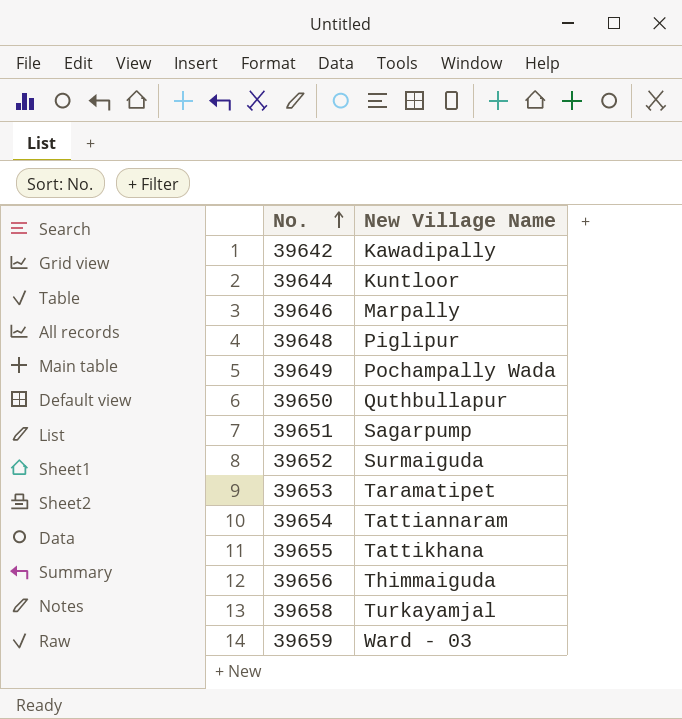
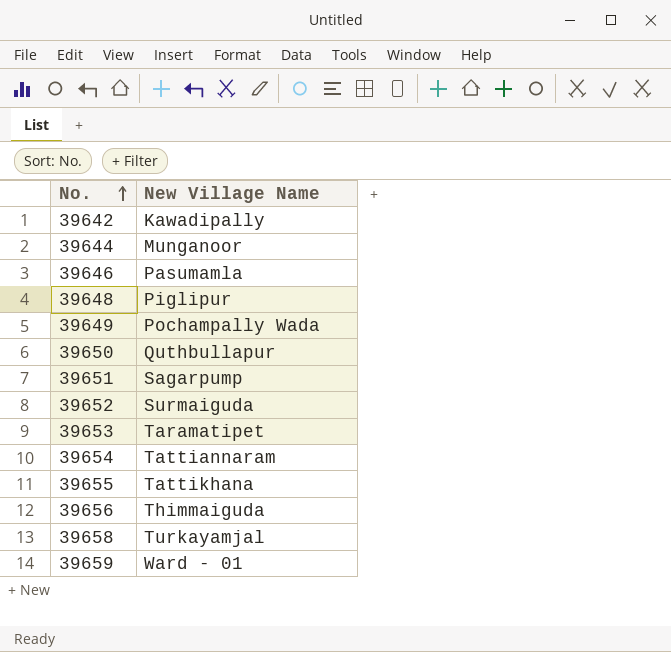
39644 | New Village Name: Kuntloor -> Munganoor
39646 | New Village Name: Marpally -> Pasumamla
39659 | New Village Name: Ward - 03 -> Ward - 01

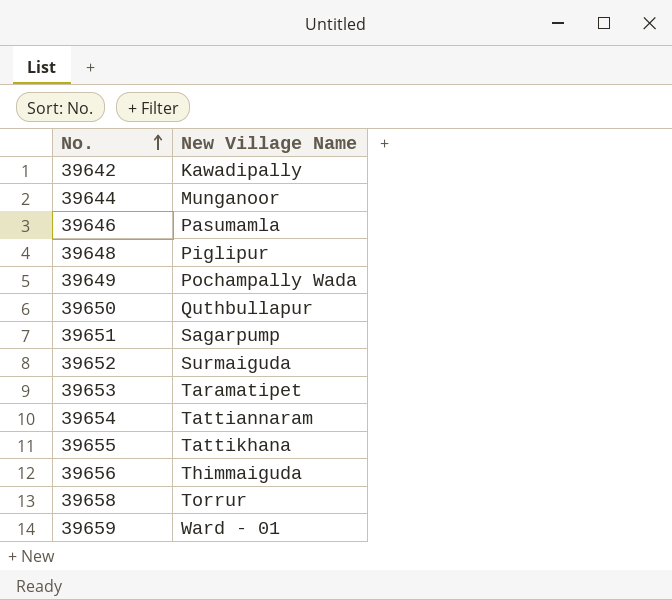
39658 | New Village Name: Turkayamjal -> Torrur

